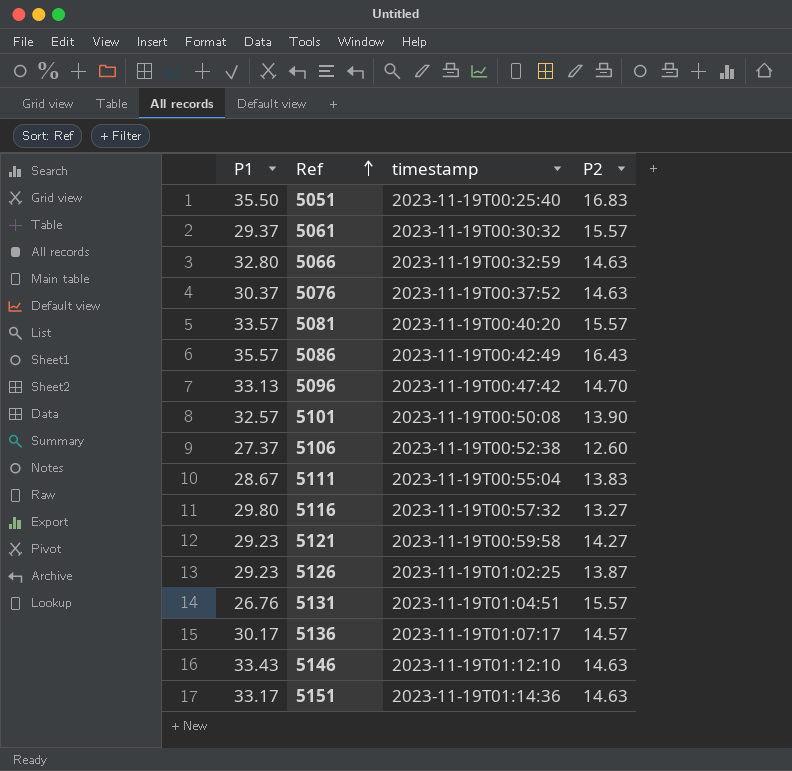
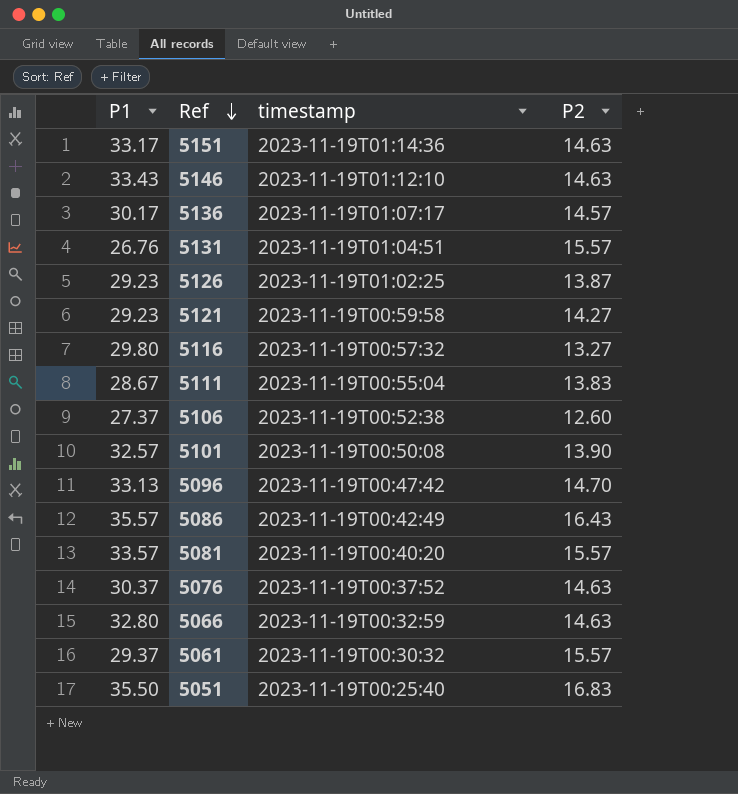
row order: Ref ascending -> Ref descending

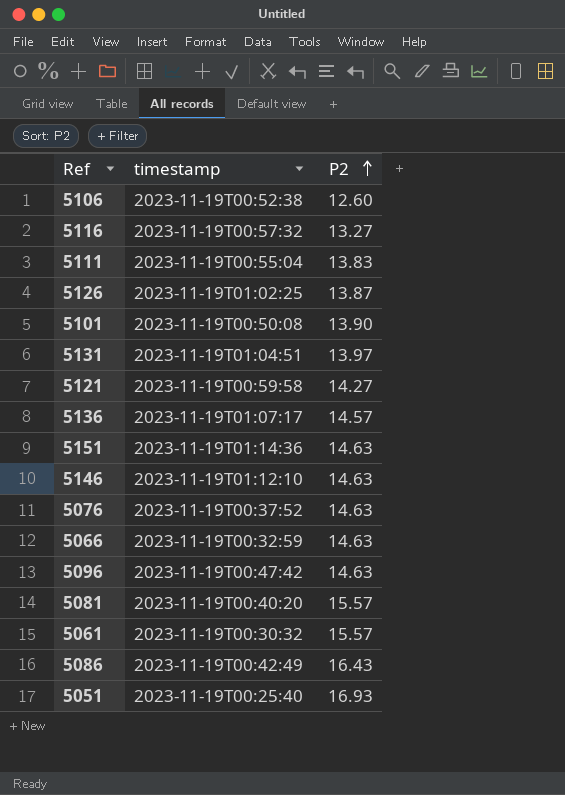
row order: Ref descending -> P2 ascending
column P1 | position: 1 -> none
5131 | P2: 15.57 -> 13.97
5096 | P2: 14.70 -> 14.63
5051 | P2: 16.83 -> 16.93

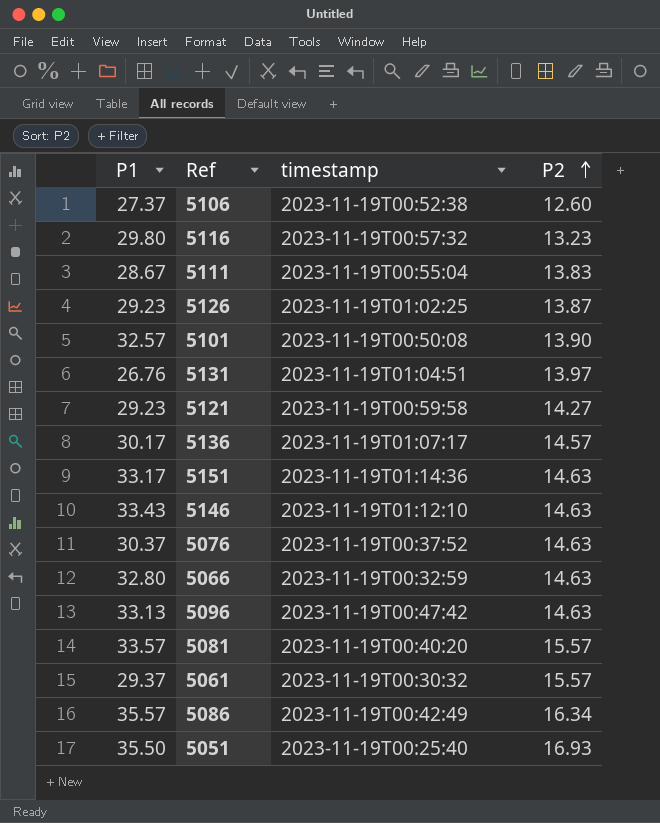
column P1 | position: none -> 1
5116 | P2: 13.27 -> 13.23
5086 | P2: 16.43 -> 16.34

